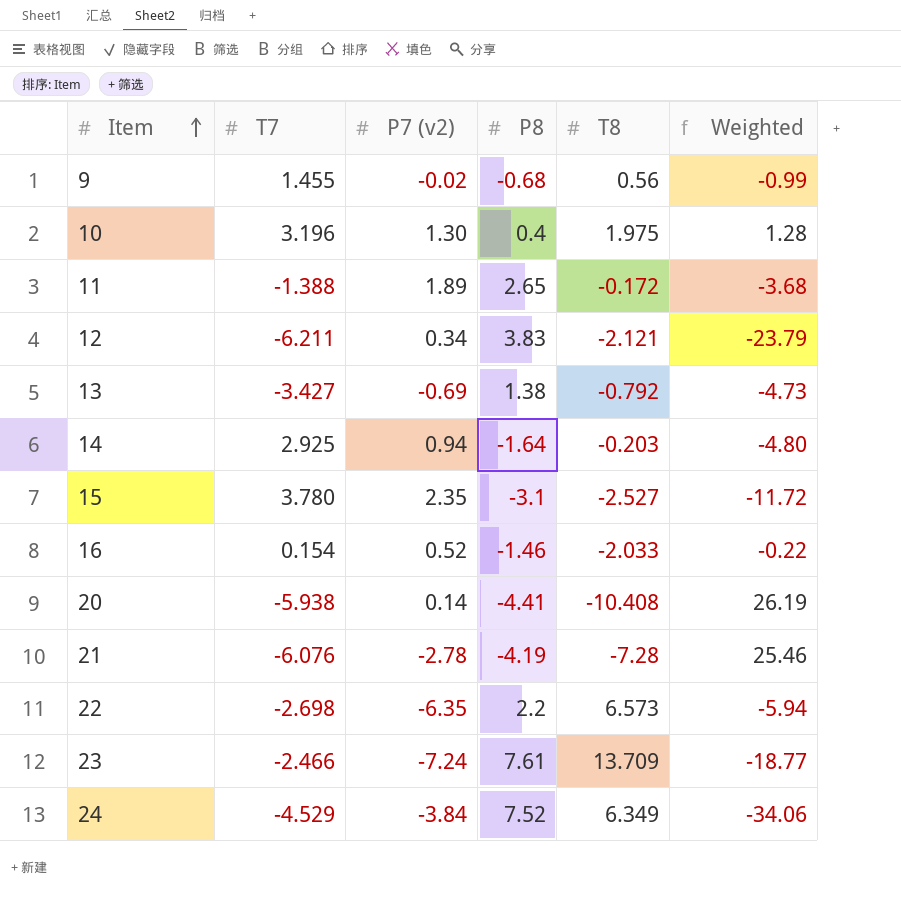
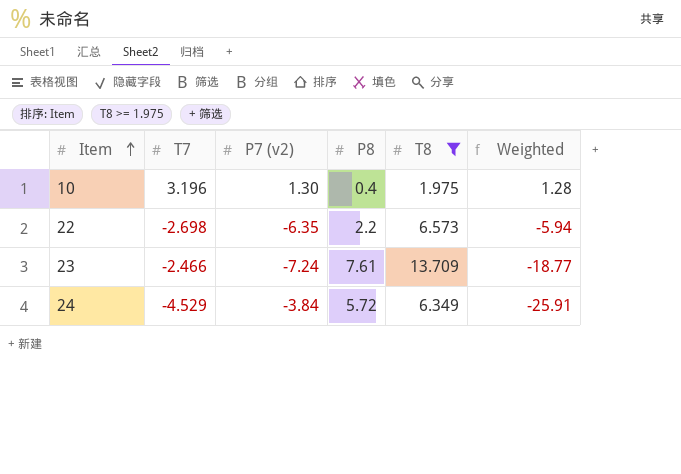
filter: none -> T8 >= 1.975
24 | P8: 7.52 -> 5.72
24 | Weighted: -34.06 -> -25.91

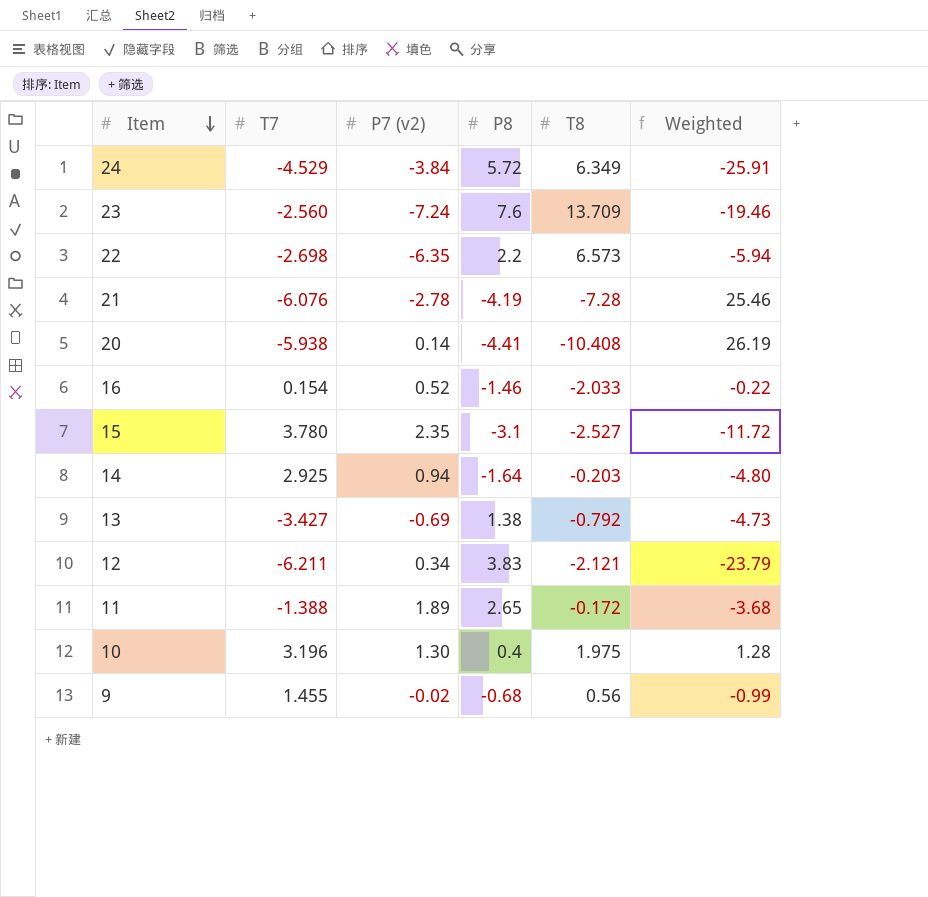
filter: T8 >= 1.975 -> none
row order: Item ascending -> Item descending
23 | T7: -2.466 -> -2.560
23 | P8: 7.61 -> 7.6
23 | Weighted: -18.77 -> -19.46

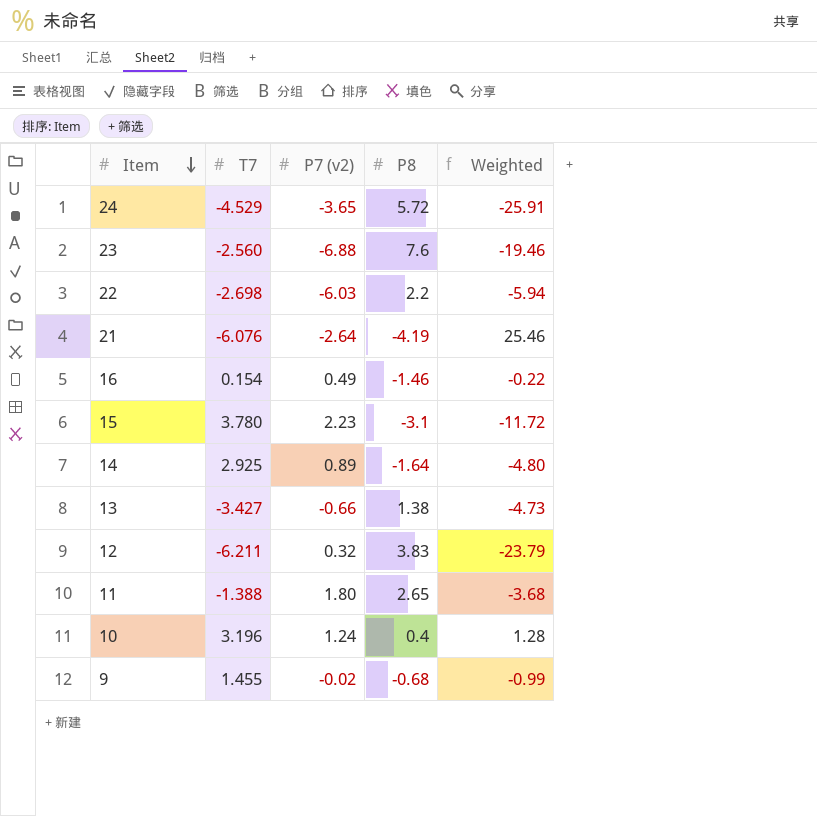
column T8 | position: 5 -> none
row 20: -5.938 | 0.14 | -4.41 | -10.408 | 26.19 -> none
24 | P7 (v2): -3.84 -> -3.65
23 | P7 (v2): -7.24 -> -6.88
22 | P7 (v2): -6.35 -> -6.03
21 | P7 (v2): -2.78 -> -2.64
16 | P7 (v2): 0.52 -> 0.49
15 | P7 (v2): 2.35 -> 2.23
14 | P7 (v2): 0.94 -> 0.89
13 | P7 (v2): -0.69 -> -0.66
12 | P7 (v2): 0.34 -> 0.32
11 | P7 (v2): 1.89 -> 1.80
10 | P7 (v2): 1.30 -> 1.24

